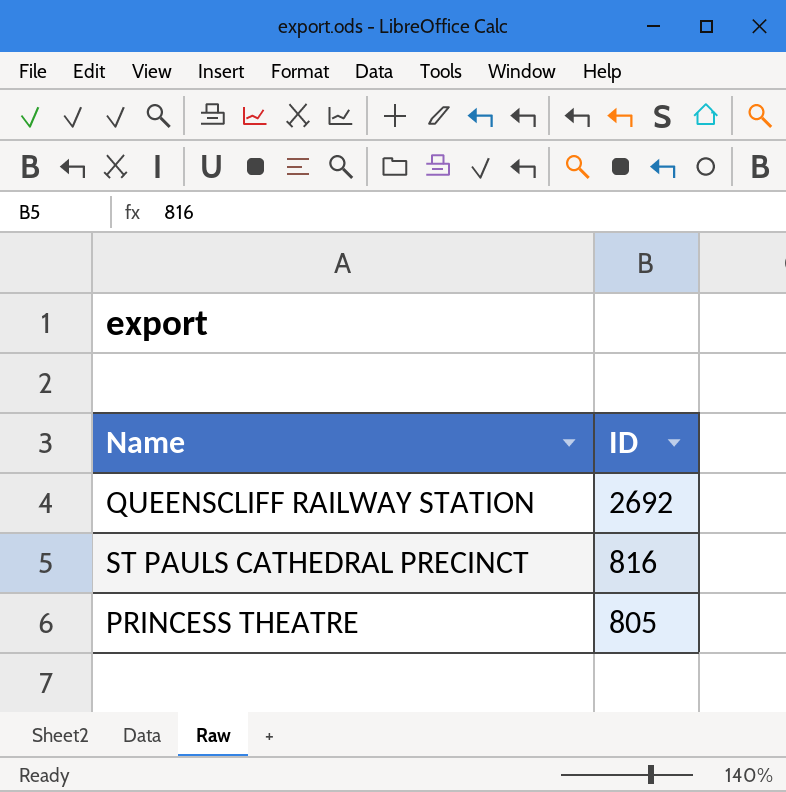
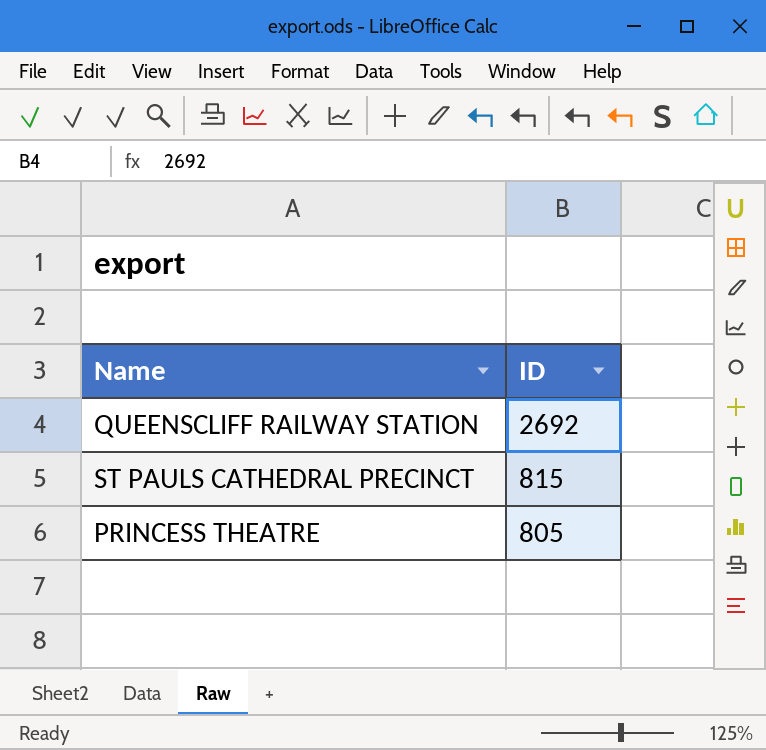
ST PAULS CATHEDRAL PRECINCT | ID: 816 -> 815

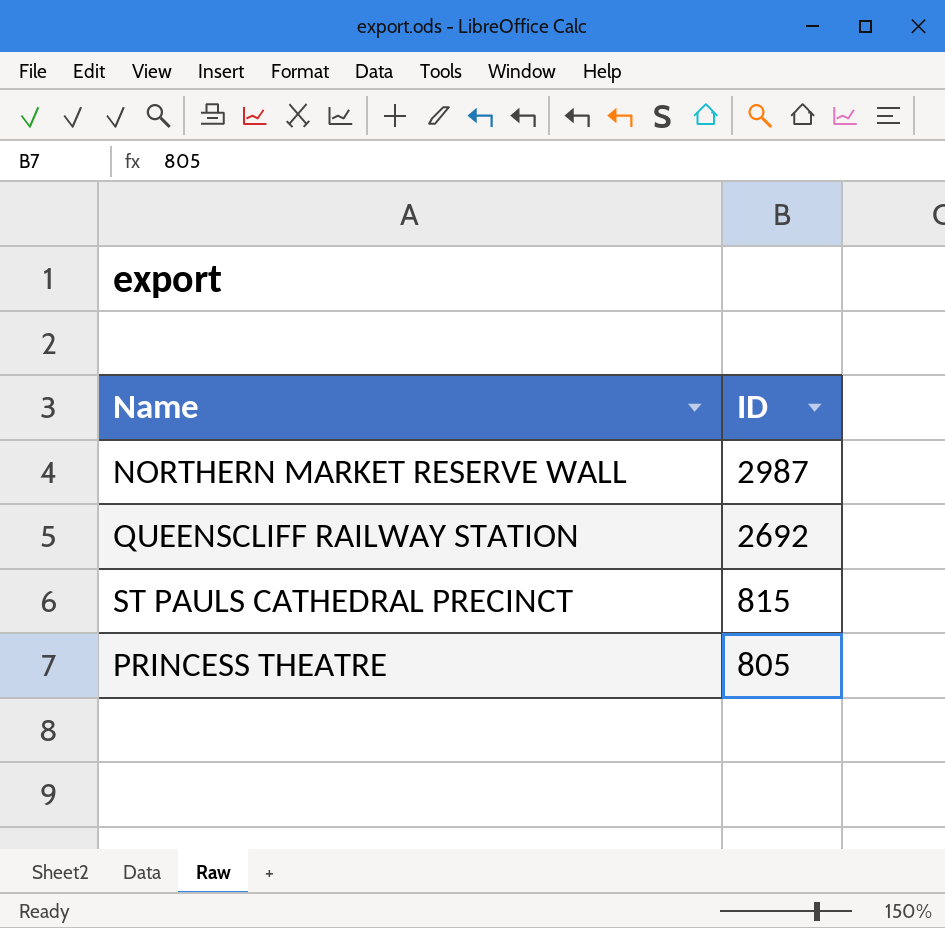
row NORTHERN MARKET RESERVE WALL: none -> 2987

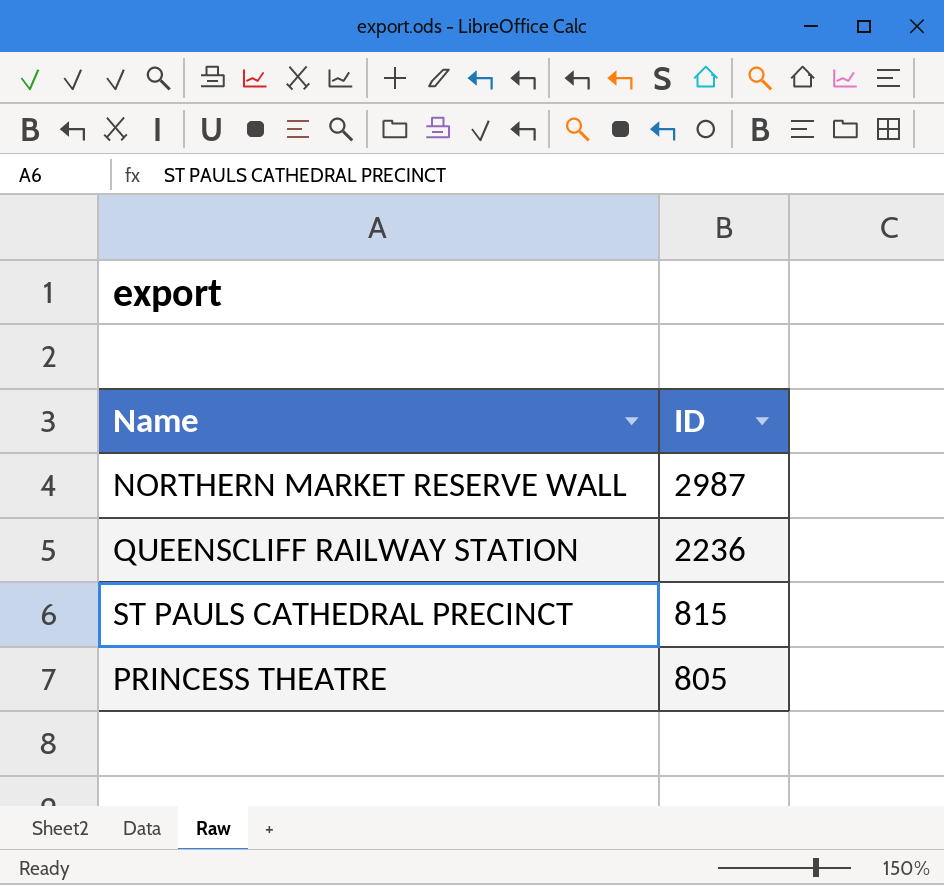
QUEENSCLIFF RAILWAY STATION | ID: 2692 -> 2236

